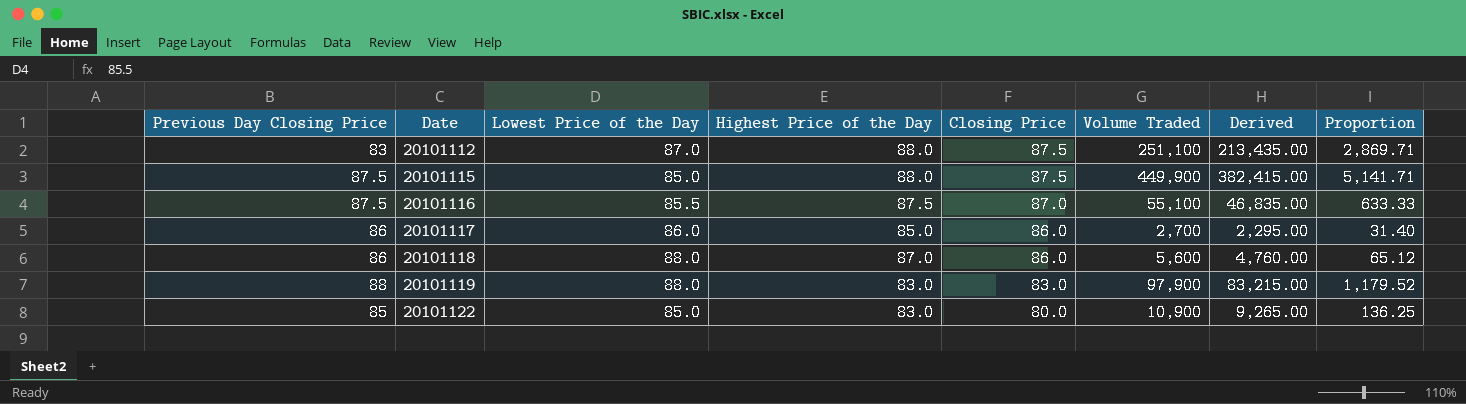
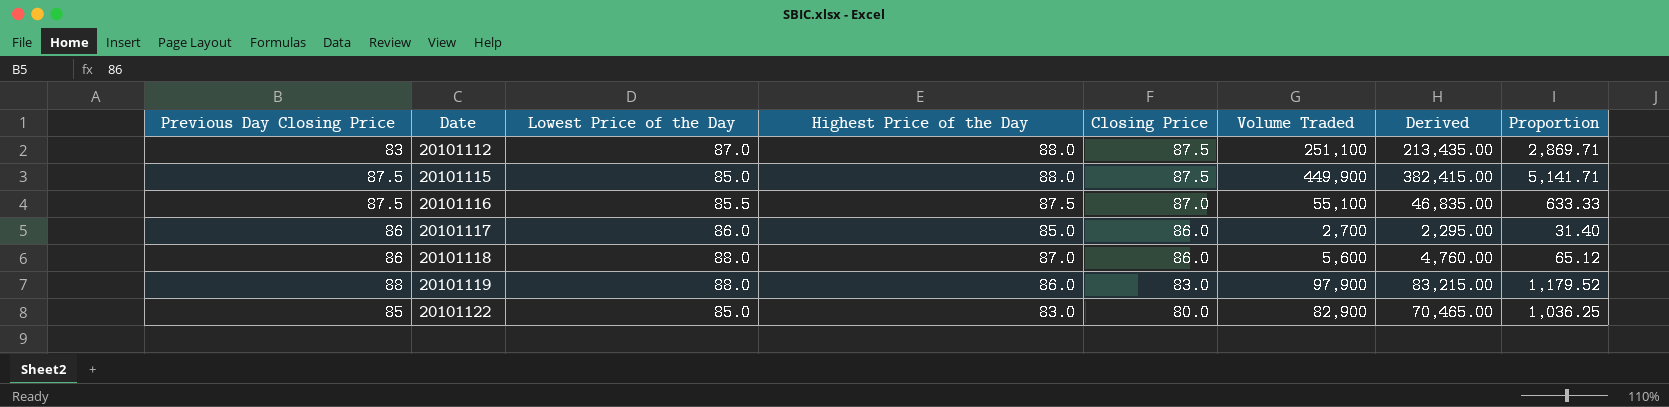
20101119 | Highest Price of the Day: 83.0 -> 86.0
20101122 | Volume Traded: 10,900 -> 82,900
20101122 | Derived: 9,265.00 -> 70,465.00
20101122 | Proportion: 136.25 -> 1,036.25

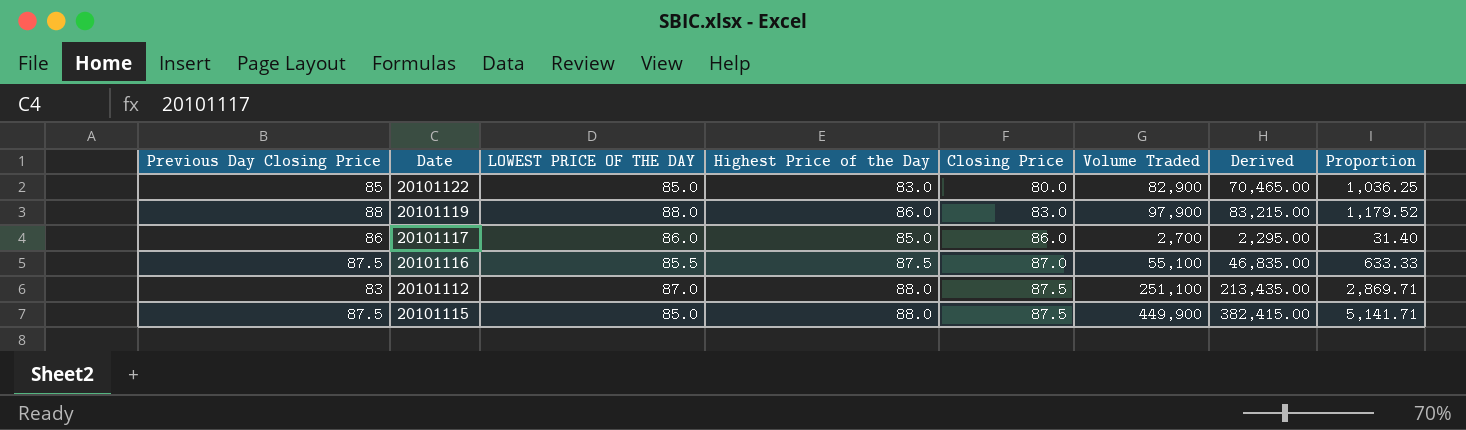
row order: Date ascending -> Closing Price ascending
column name: Lowest Price of the Day -> LOWEST PRICE OF THE DAY
row 20101118: 86 | 88.0 | 87.0 | 86.0 | 5,600 | 4,760.00 | 65.12 -> none

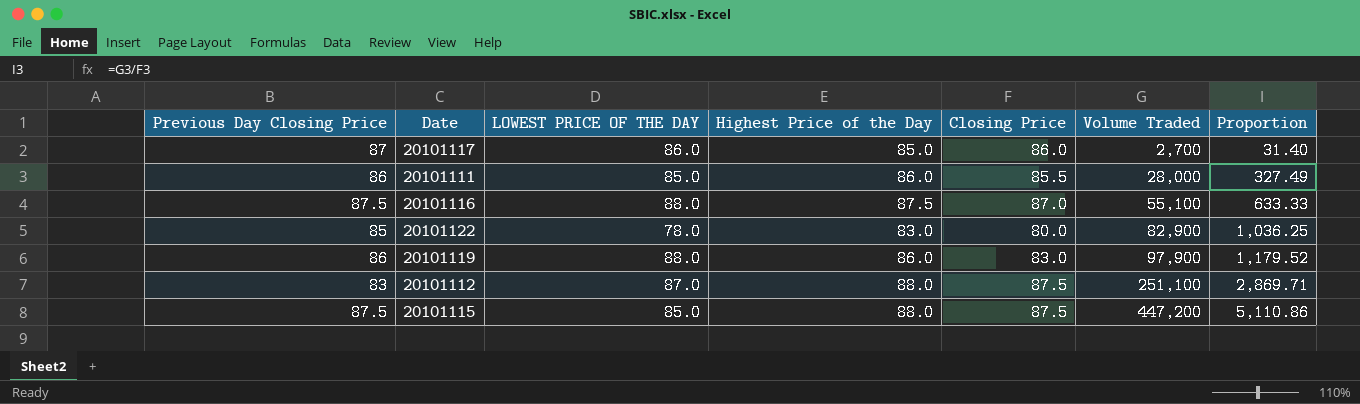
row order: Closing Price ascending -> Volume Traded ascending
column Derived | formula: [Volume Traded] * 0.85 -> none
20101117 | Previous Day Closing Price: 86 -> 87
row 20101111: none -> 86 | 85.0 | 86.0 | 85.5 | 28,000 | 327.49
20101116 | LOWEST PRICE OF THE DAY: 85.5 -> 88.0
20101122 | LOWEST PRICE OF THE DAY: 85.0 -> 78.0
20101119 | Previous Day Closing Price: 88 -> 86
20101115 | Volume Traded: 449,900 -> 447,200
20101115 | Proportion: 5,141.71 -> 5,110.86

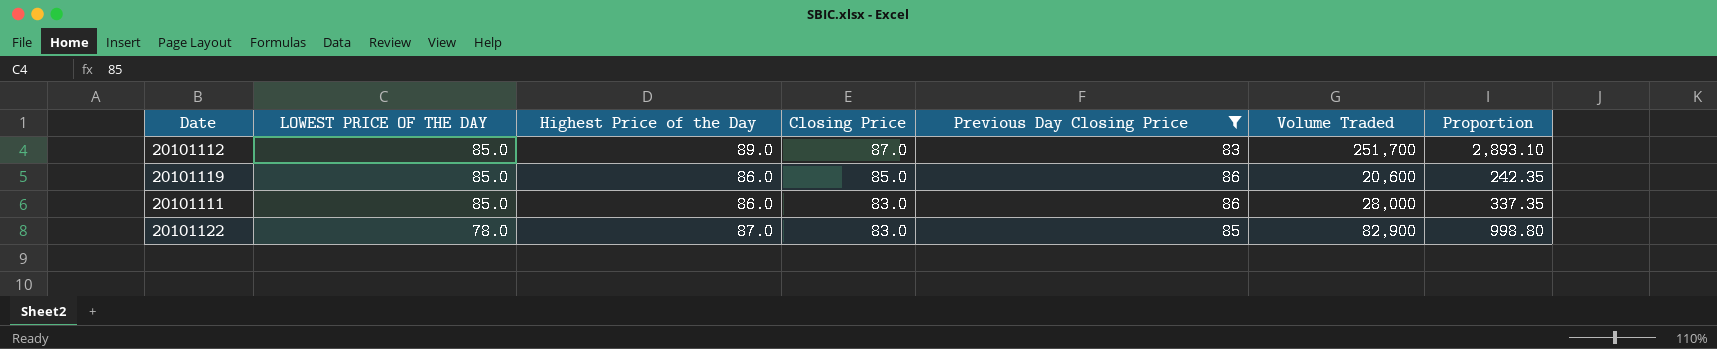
filter: none -> Previous Day Closing Price <= 86
row order: Volume Traded ascending -> LOWEST PRICE OF THE DAY descending
column Previous Day Closing Price | position: 1 -> 5
20101112 | LOWEST PRICE OF THE DAY: 87.0 -> 85.0
20101112 | Highest Price of the Day: 88.0 -> 89.0
20101112 | Closing Price: 87.5 -> 87.0
20101112 | Volume Traded: 251,100 -> 251,700
20101112 | Proportion: 2,869.71 -> 2,893.10
20101119 | LOWEST PRICE OF THE DAY: 88.0 -> 85.0
20101119 | Closing Price: 83.0 -> 85.0
20101119 | Volume Traded: 97,900 -> 20,600
20101119 | Proportion: 1,179.52 -> 242.35
20101111 | Closing Price: 85.5 -> 83.0
20101111 | Proportion: 327.49 -> 337.35
20101122 | Highest Price of the Day: 83.0 -> 87.0
20101122 | Closing Price: 80.0 -> 83.0
20101122 | Proportion: 1,036.25 -> 998.80

